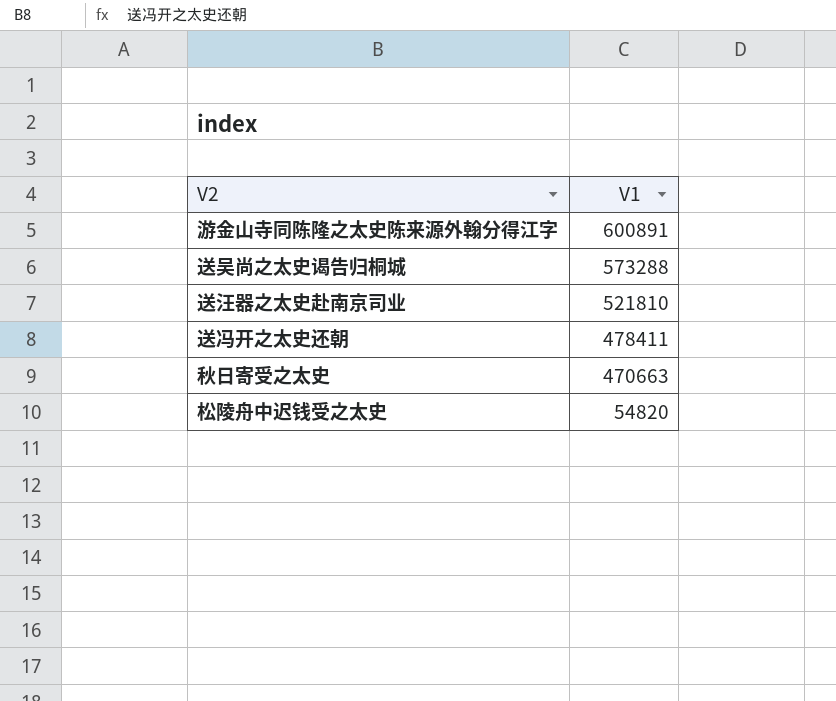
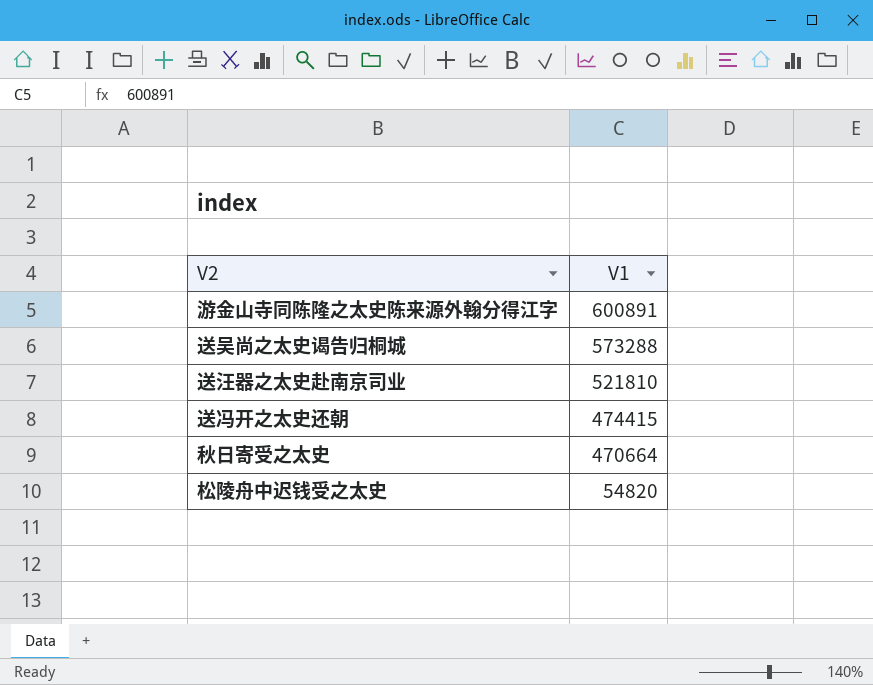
送冯开之太史还朝 | V1: 478411 -> 474415
秋日寄受之太史 | V1: 470663 -> 470664

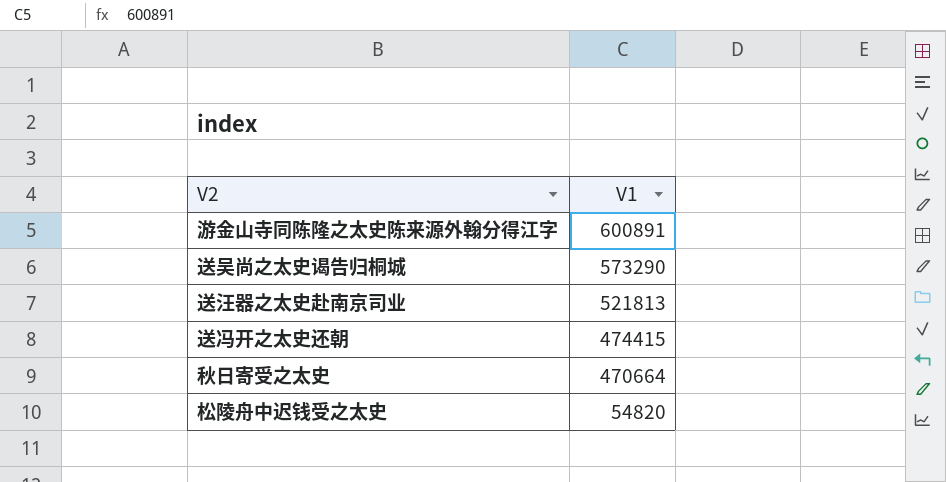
送吴尚之太史谒告归桐城 | V1: 573288 -> 573290
送汪器之太史赴南京司业 | V1: 521810 -> 521813

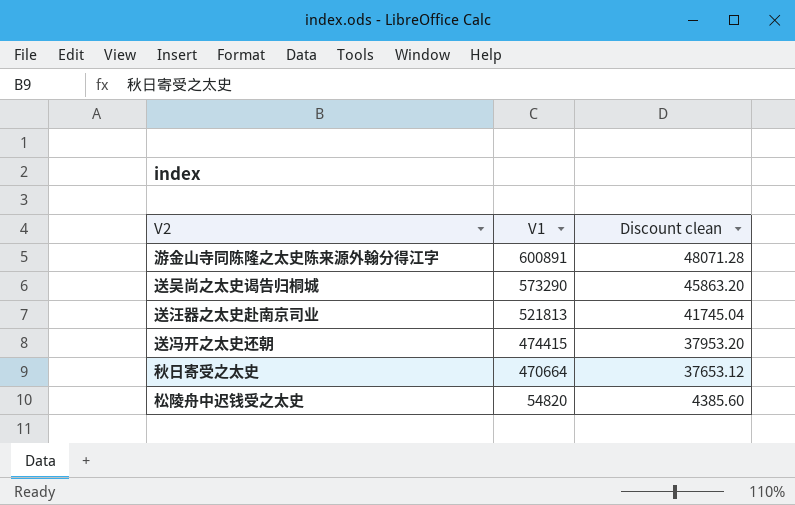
column Discount clean | formula: none -> [V1] * 0.08

